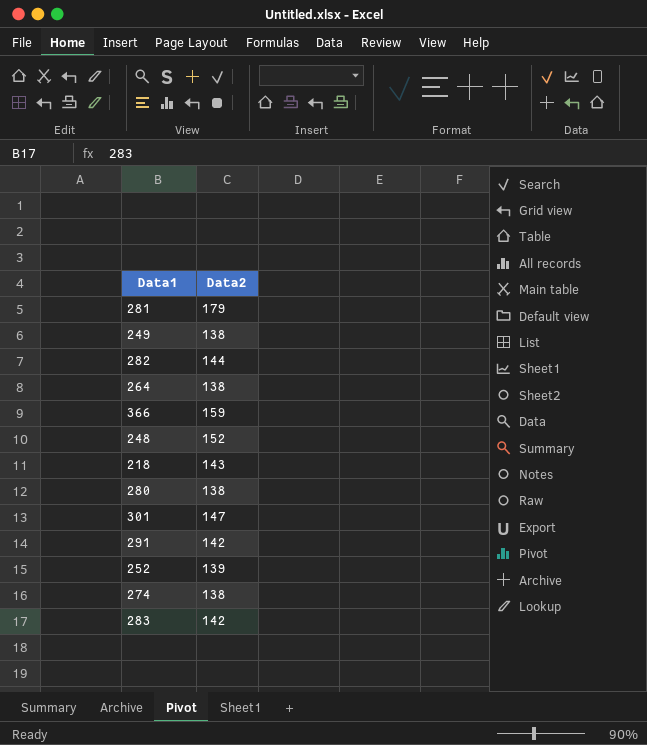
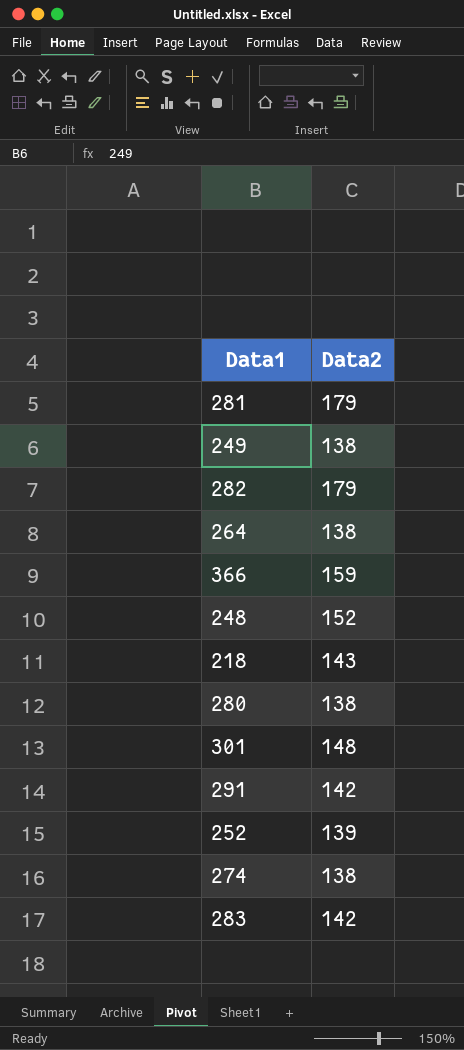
282 | Data2: 144 -> 179
301 | Data2: 147 -> 148

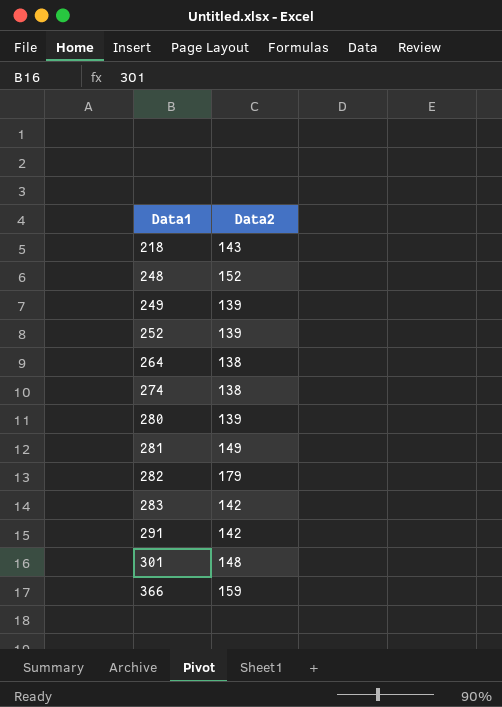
row order: none -> Data1 ascending
249 | Data2: 138 -> 139
280 | Data2: 138 -> 139
281 | Data2: 179 -> 149

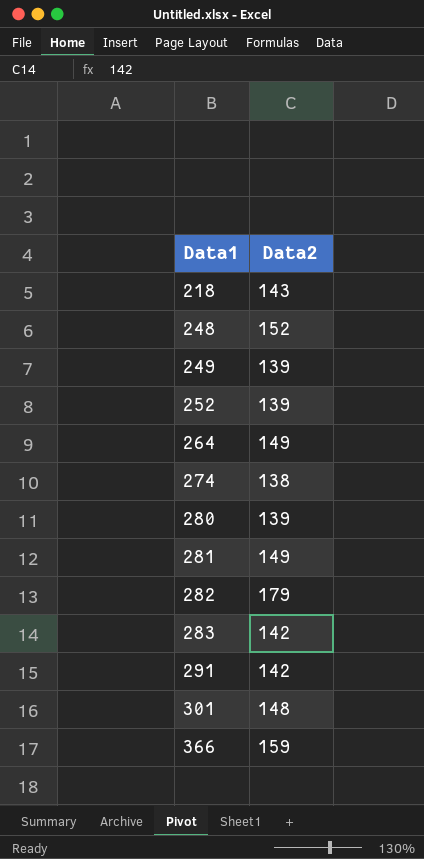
264 | Data2: 138 -> 149

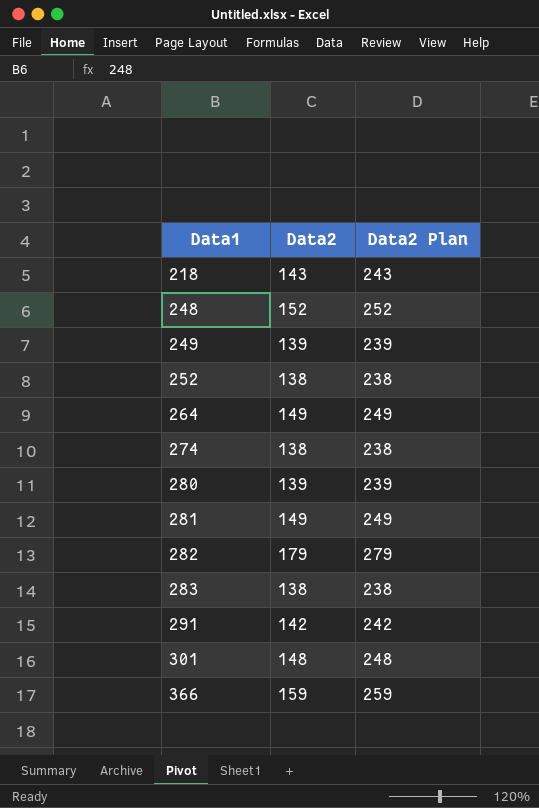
column Data2 Plan | formula: none -> [Data2] + 100
252 | Data2: 139 -> 138
283 | Data2: 142 -> 138

